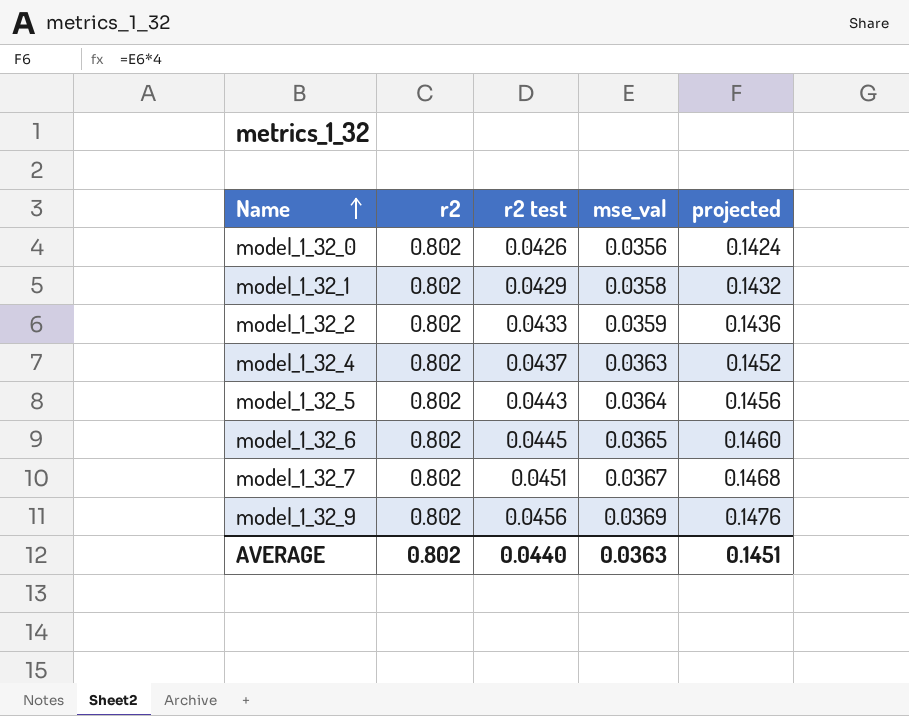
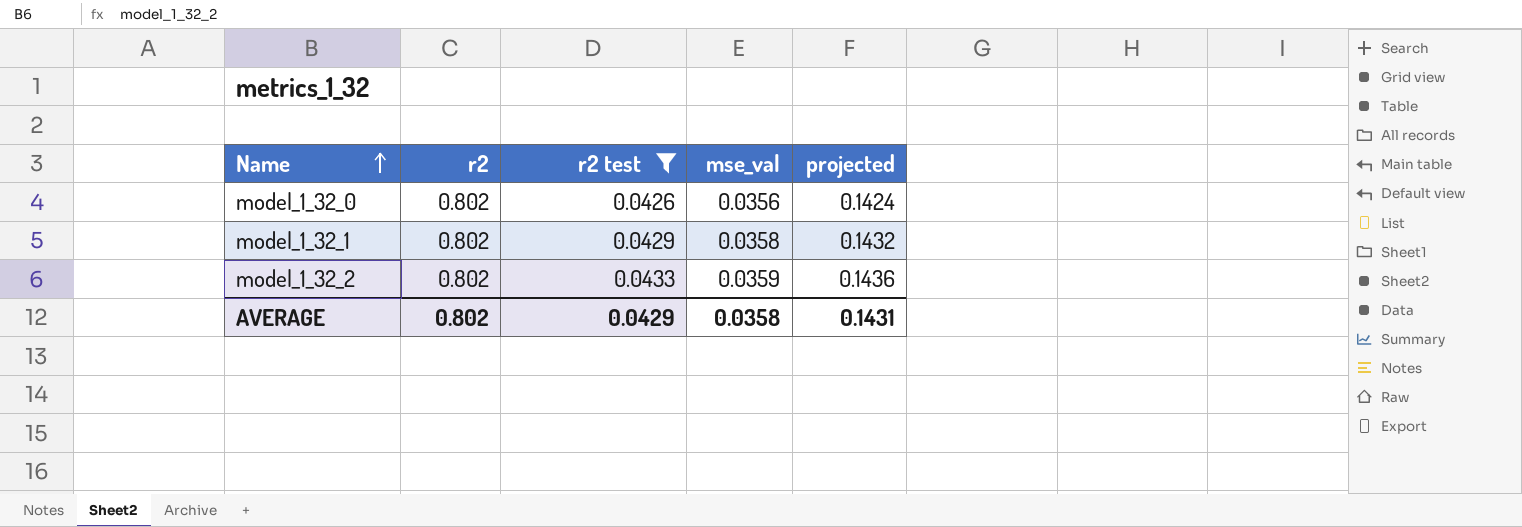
filter: none -> r2 test <= 0.0433
AVERAGE | r2 test: 0.0440 -> 0.0429
AVERAGE | mse_val: 0.0363 -> 0.0358
AVERAGE | projected: 0.1451 -> 0.1431

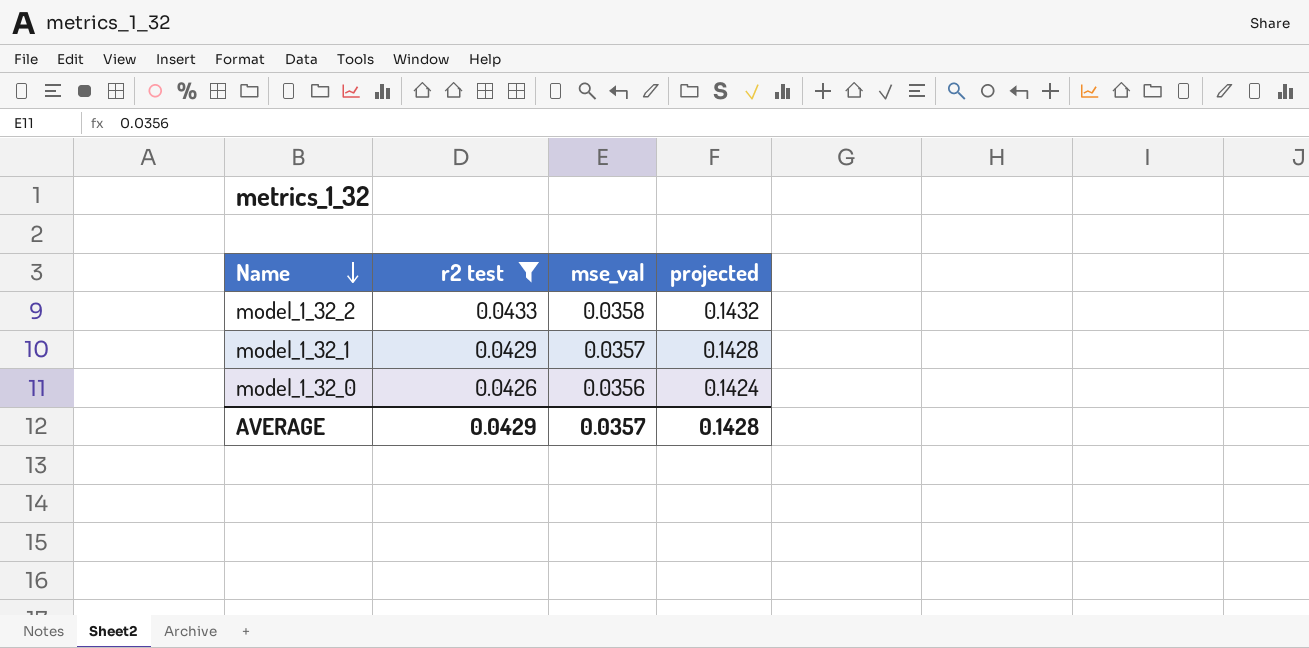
row order: Name ascending -> Name descending
column r2 | position: 2 -> none
model_1_32_2 | mse_val: 0.0359 -> 0.0358
model_1_32_2 | projected: 0.1436 -> 0.1432
model_1_32_1 | mse_val: 0.0358 -> 0.0357
model_1_32_1 | projected: 0.1432 -> 0.1428
AVERAGE | mse_val: 0.0358 -> 0.0357
AVERAGE | projected: 0.1431 -> 0.1428

